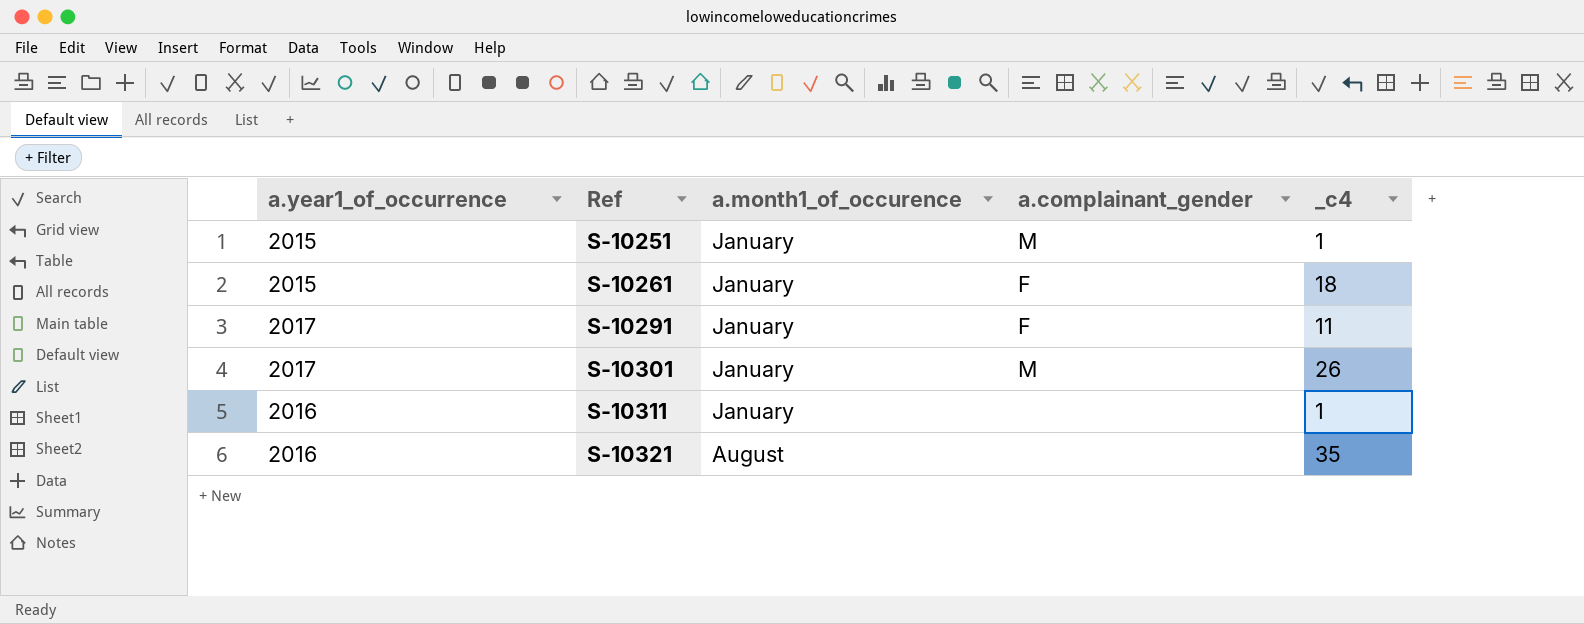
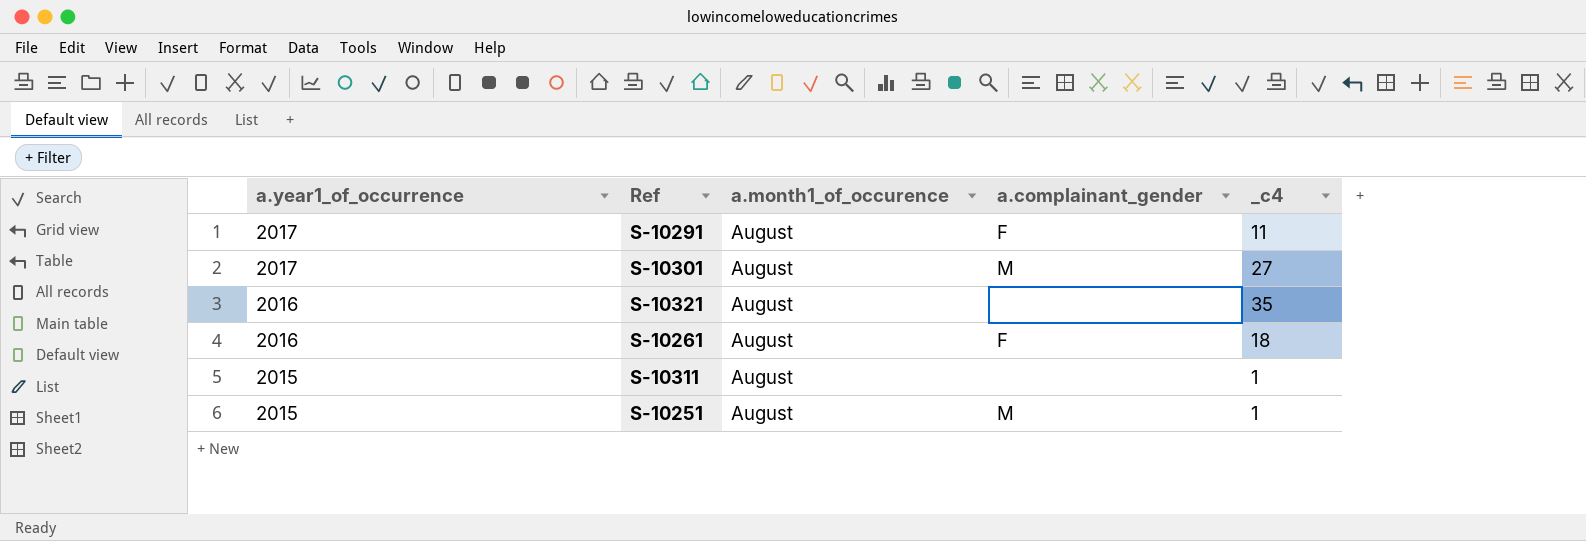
row order: Ref ascending -> a.year1_of_occurrence descending
S-10291 | a.month1_of_occurence: January -> August
S-10301 | a.month1_of_occurence: January -> August
S-10301 | _c4: 26 -> 27
S-10261 | a.year1_of_occurrence: 2015 -> 2016
S-10261 | a.month1_of_occurence: January -> August
S-10311 | a.year1_of_occurrence: 2016 -> 2015
S-10311 | a.month1_of_occurence: January -> August
S-10251 | a.month1_of_occurence: January -> August

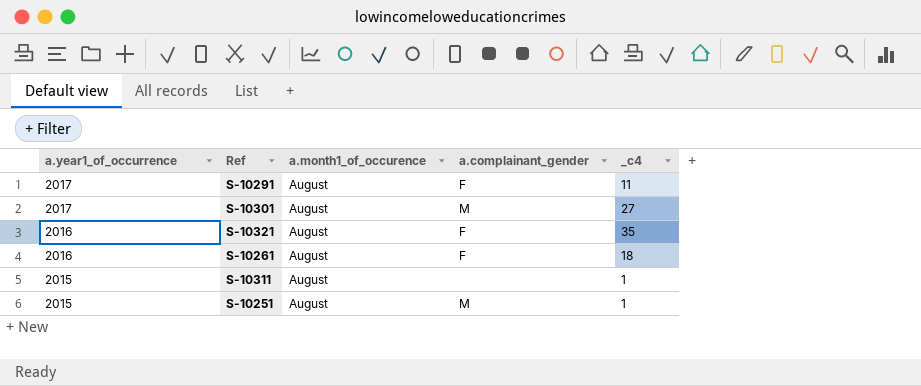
S-10321 | a.complainant_gender: none -> F

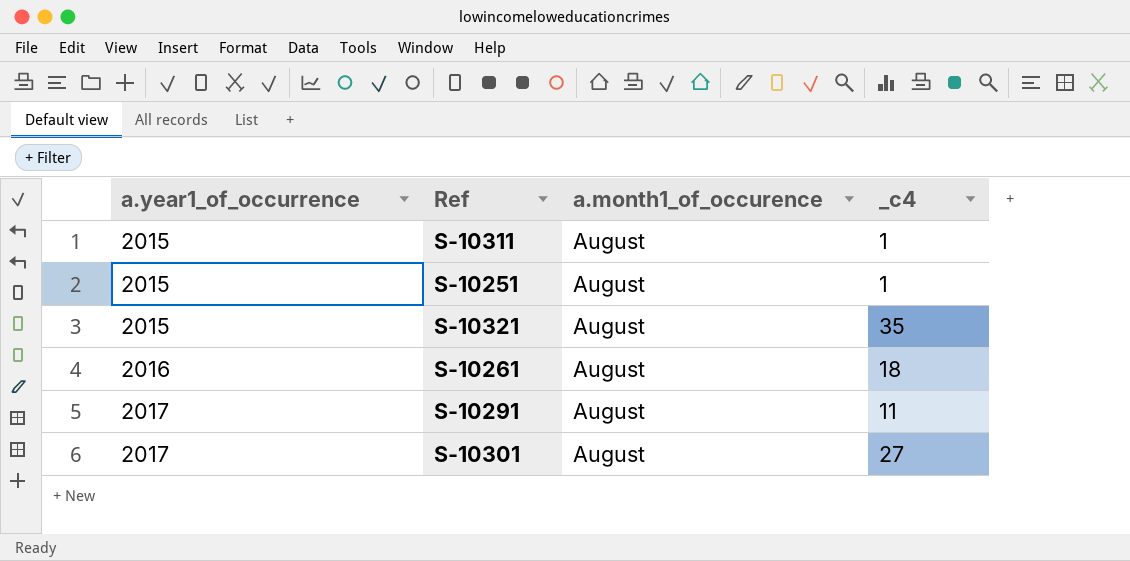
row order: a.year1_of_occurrence descending -> a.year1_of_occurrence ascending
column a.complainant_gender | position: 4 -> none
S-10321 | a.year1_of_occurrence: 2016 -> 2015

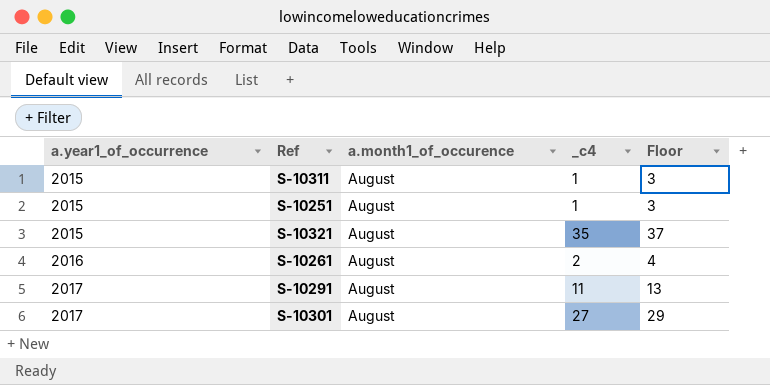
column Floor | formula: none -> [_c4] + 2
S-10261 | _c4: 18 -> 2

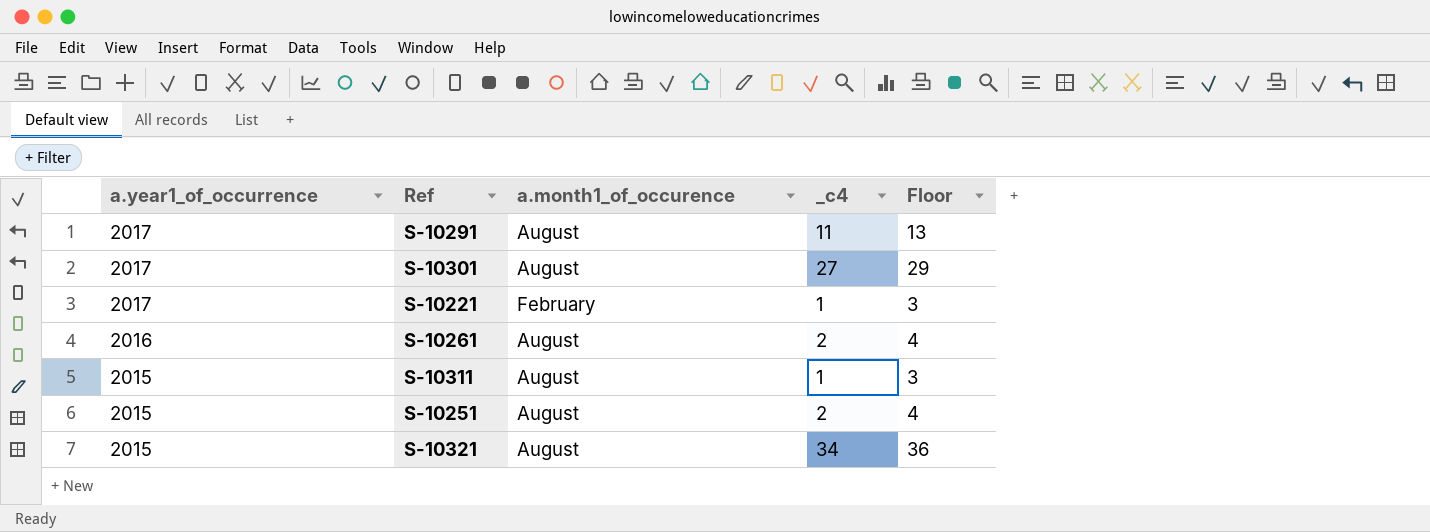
row order: a.year1_of_occurrence ascending -> a.year1_of_occurrence descending
row S-10221: none -> 2017 | February | 1 | 3
S-10251 | _c4: 1 -> 2
S-10251 | Floor: 3 -> 4
S-10321 | _c4: 35 -> 34
S-10321 | Floor: 37 -> 36

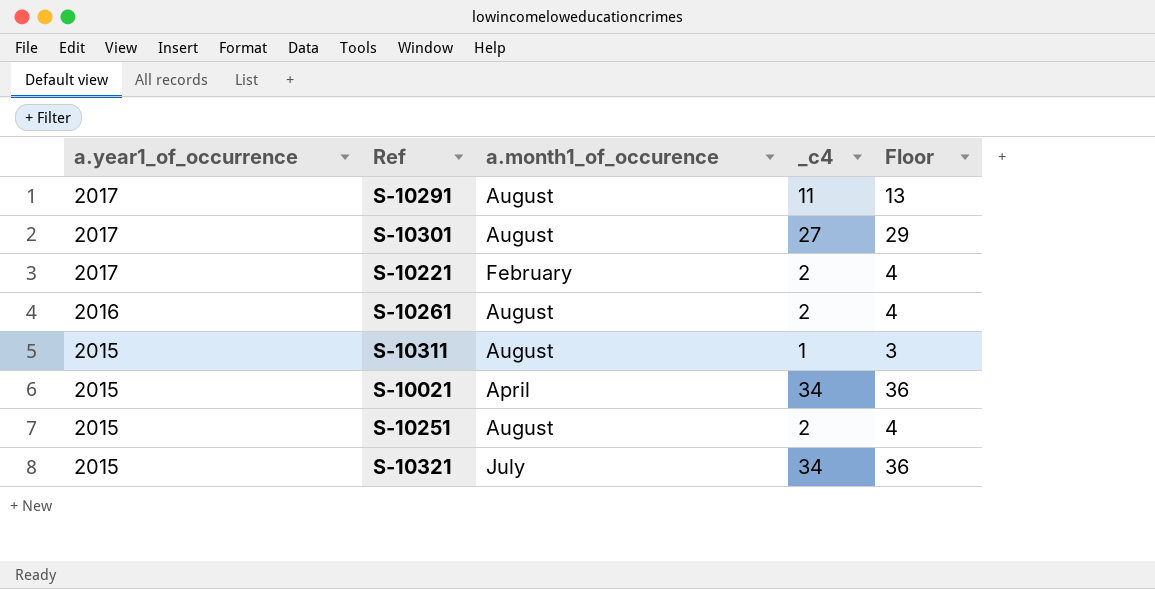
S-10221 | _c4: 1 -> 2
S-10221 | Floor: 3 -> 4
row S-10021: none -> 2015 | April | 34 | 36
S-10321 | a.month1_of_occurence: August -> July

